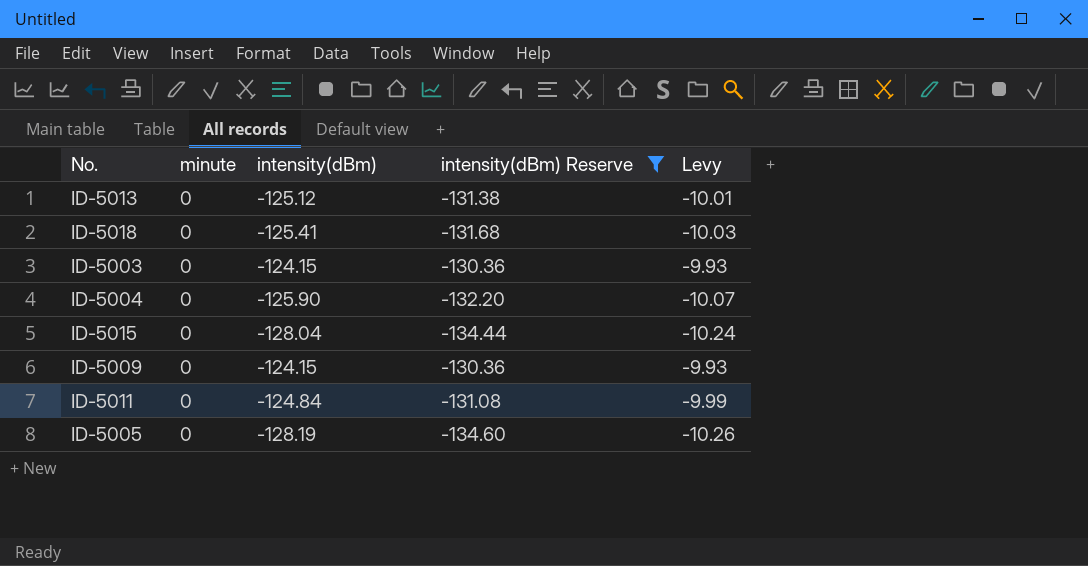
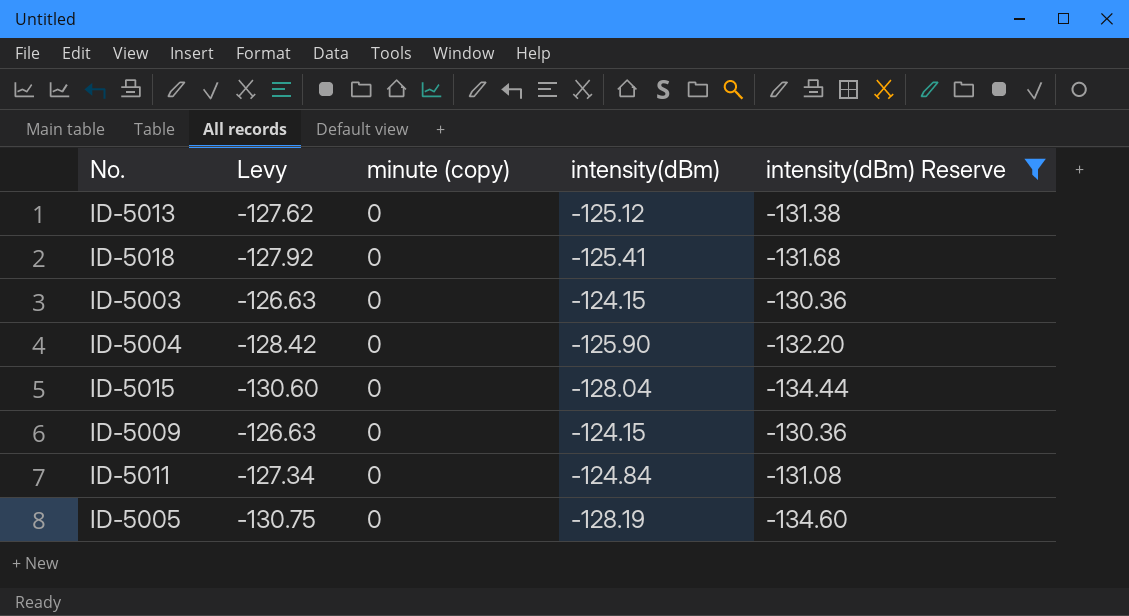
column Levy | formula: [intensity(dBm)] * 0.08 -> [intensity(dBm)] * 1.02
column Levy | position: 5 -> 2
column name: minute -> minute (copy)

